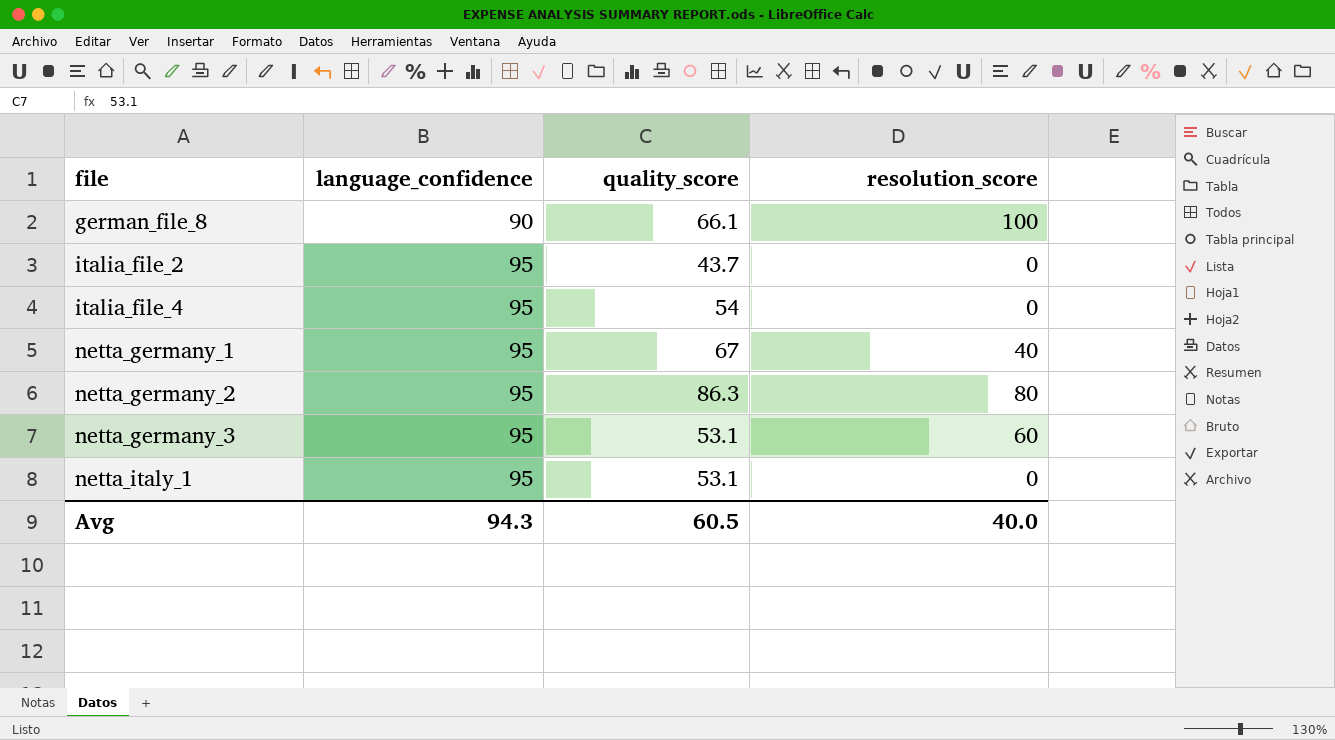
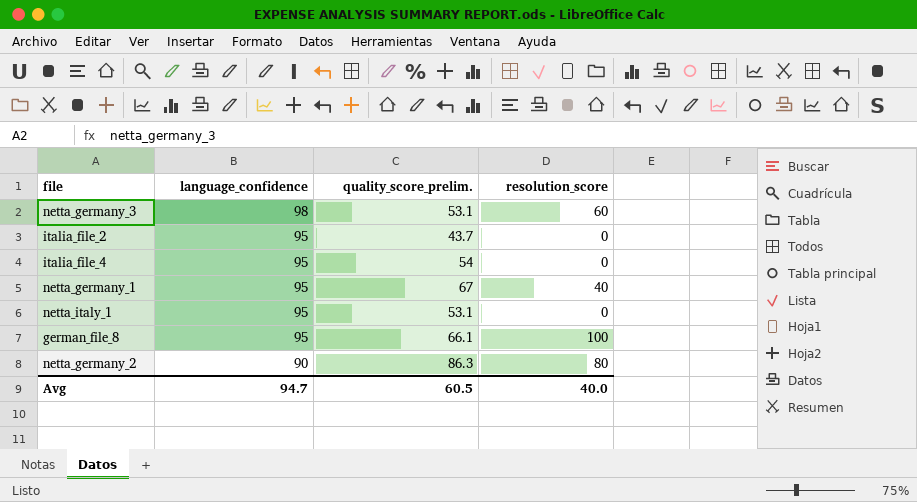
row order: file ascending -> language_confidence descending
column name: quality_score -> quality_score_prelim.
netta_germany_3 | language_confidence: 95 -> 98
german_file_8 | language_confidence: 90 -> 95
netta_germany_2 | language_confidence: 95 -> 90
Avg | language_confidence: 94.3 -> 94.7

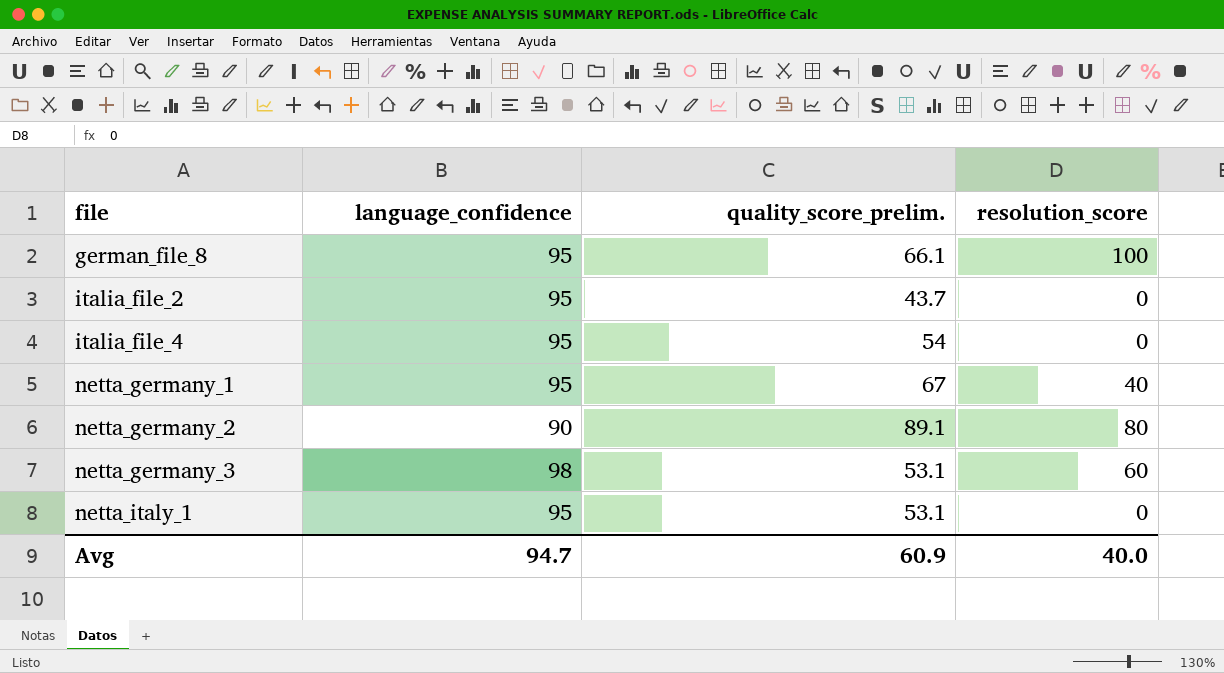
row order: language_confidence descending -> file ascending
netta_germany_2 | quality_score_prelim.: 86.3 -> 89.1
Avg | quality_score_prelim.: 60.5 -> 60.9

